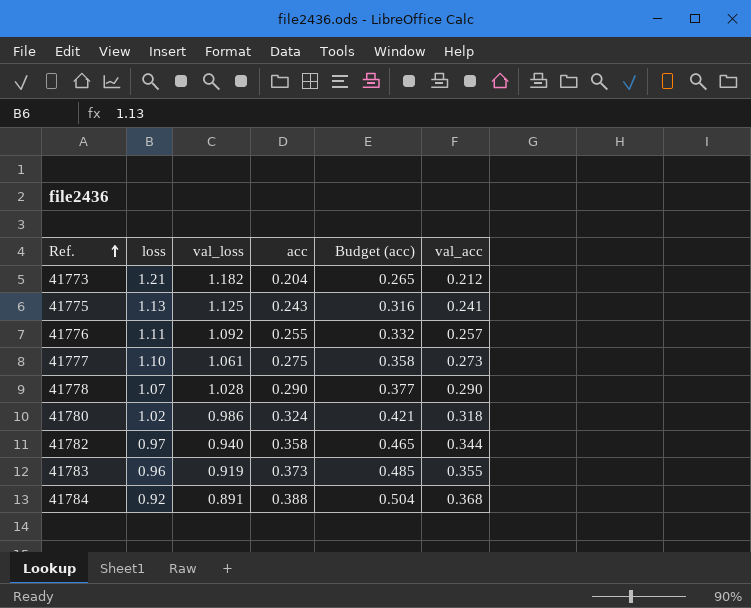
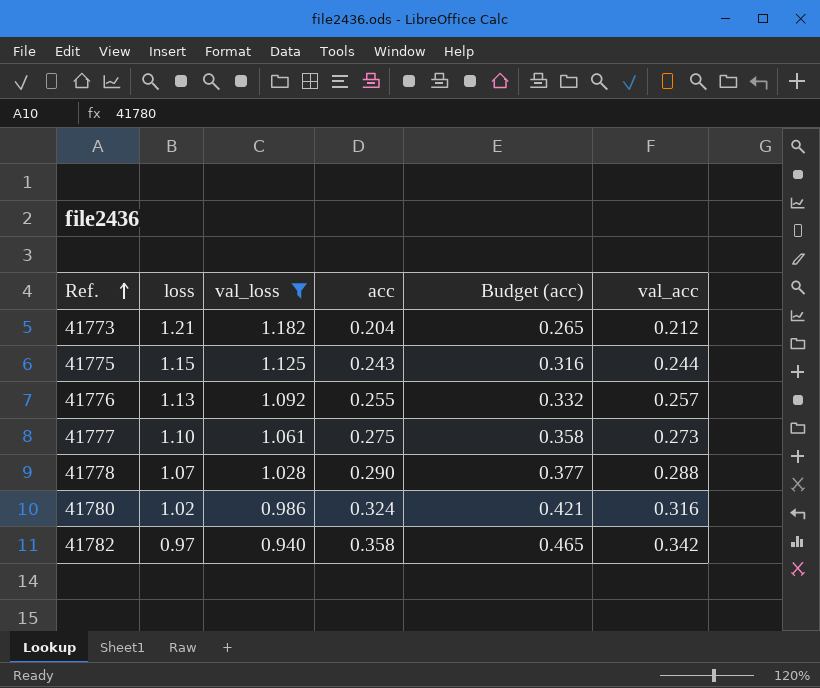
filter: none -> val_loss >= 0.940
41775 | loss: 1.13 -> 1.15
41775 | val_acc: 0.241 -> 0.244
41776 | loss: 1.11 -> 1.13
41778 | val_acc: 0.290 -> 0.288
41780 | val_acc: 0.318 -> 0.316
41782 | val_acc: 0.344 -> 0.342

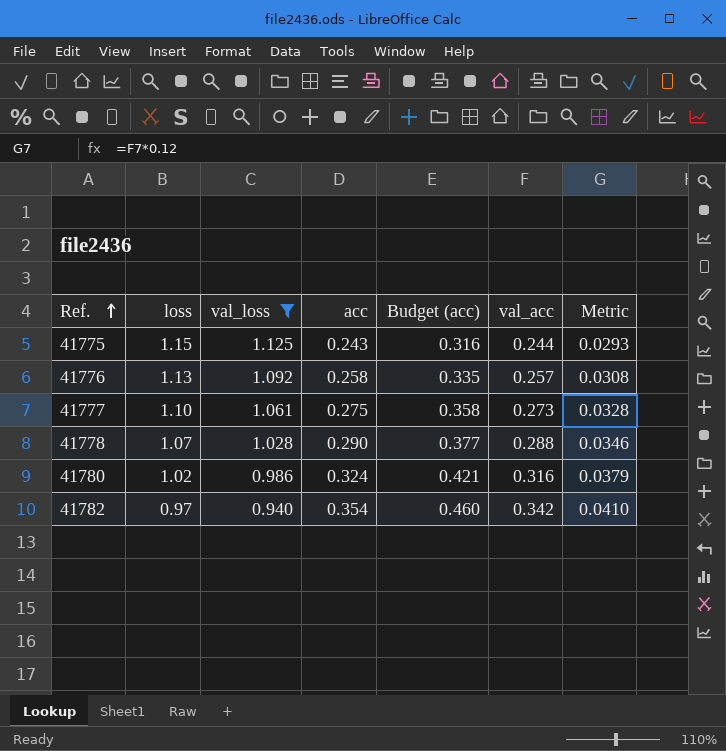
column Metric | formula: none -> [val_acc] * 0.12
row 41773: 1.21 | 1.182 | 0.204 | 0.265 | 0.212 -> none
41776 | acc: 0.255 -> 0.258
41776 | Budget (acc): 0.332 -> 0.335
41782 | acc: 0.358 -> 0.354
41782 | Budget (acc): 0.465 -> 0.460

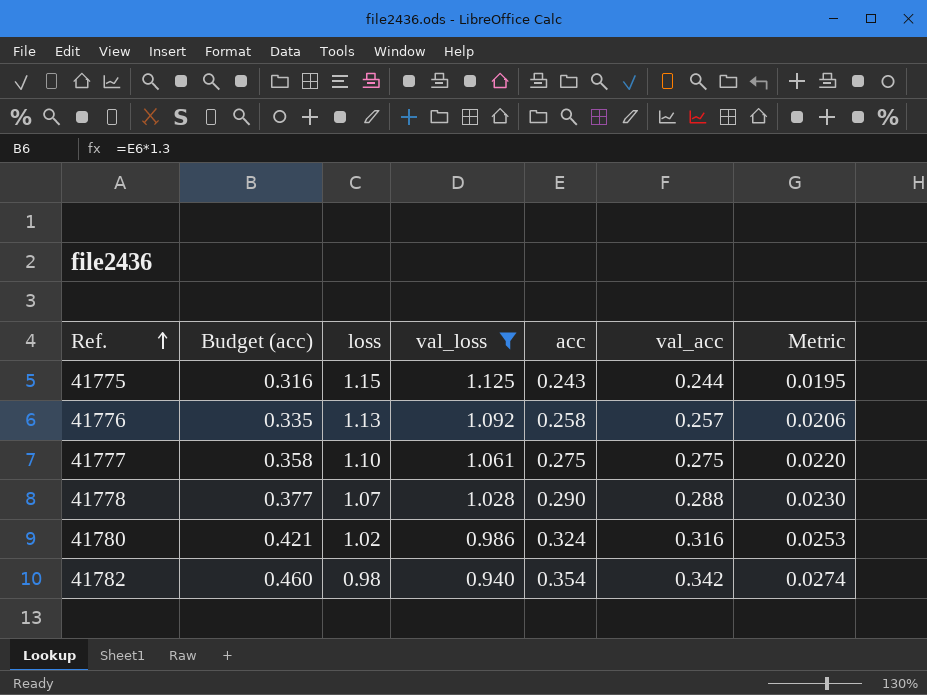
column Budget (acc) | position: 5 -> 2
column Metric | formula: [val_acc] * 0.12 -> [val_acc] * 0.08
41777 | val_acc: 0.273 -> 0.275
41782 | loss: 0.97 -> 0.98

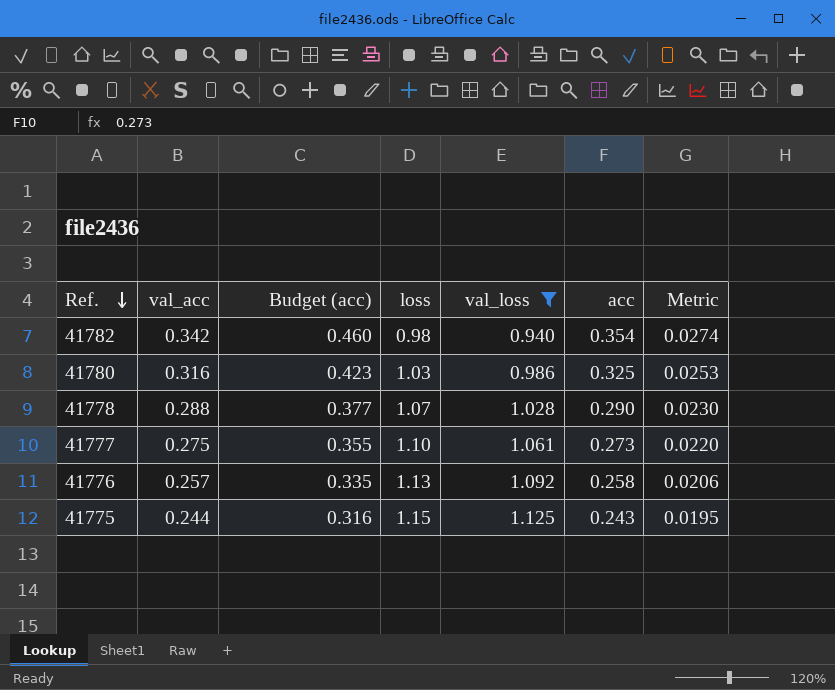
row order: Ref. ascending -> Ref. descending
column val_acc | position: 6 -> 2
41780 | Budget (acc): 0.421 -> 0.423
41780 | loss: 1.02 -> 1.03
41780 | acc: 0.324 -> 0.325
41777 | Budget (acc): 0.358 -> 0.355
41777 | acc: 0.275 -> 0.273

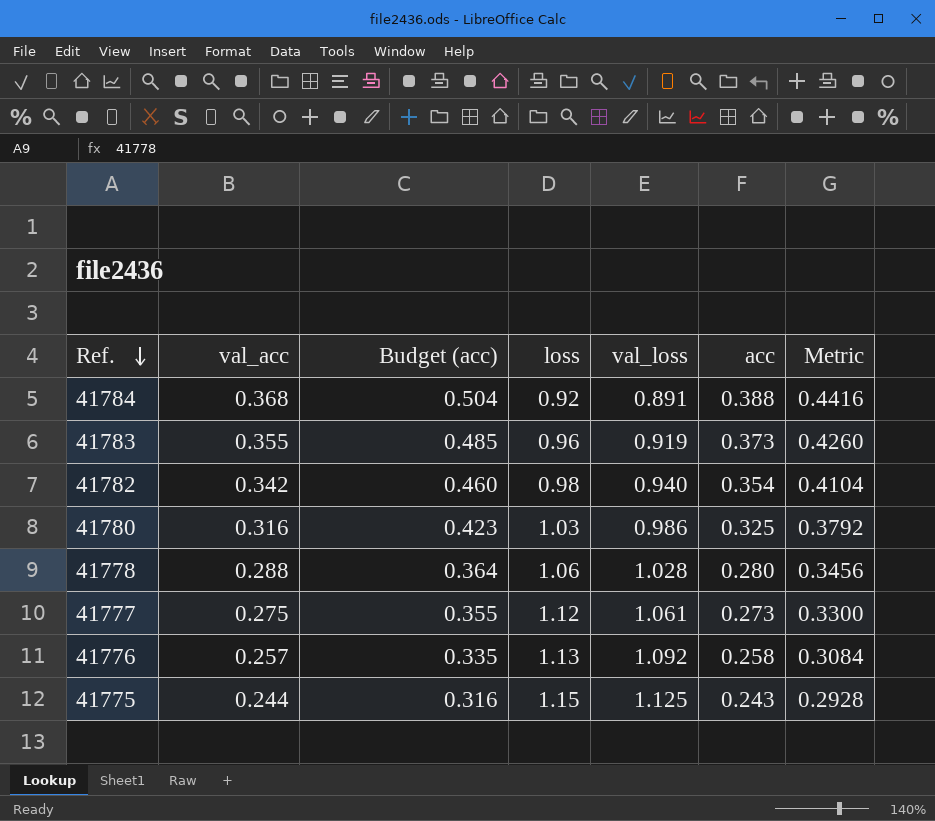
filter: val_loss >= 0.940 -> none
column Metric | formula: [val_acc] * 0.08 -> [val_acc] * 1.2
41778 | Budget (acc): 0.377 -> 0.364
41778 | loss: 1.07 -> 1.06
41778 | acc: 0.290 -> 0.280
41777 | loss: 1.10 -> 1.12

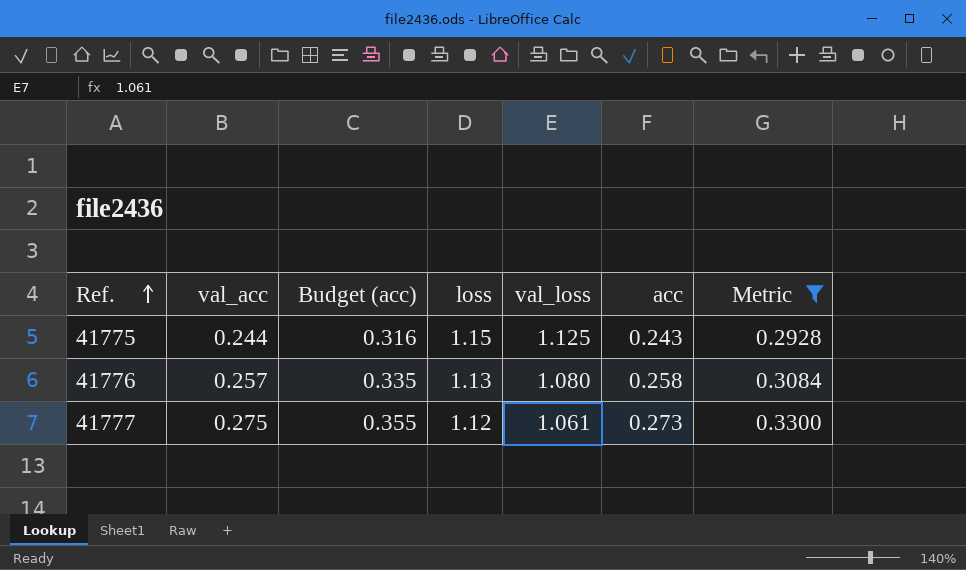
filter: none -> Metric <= 0.3300
row order: Ref. descending -> Ref. ascending
41776 | val_loss: 1.092 -> 1.080

